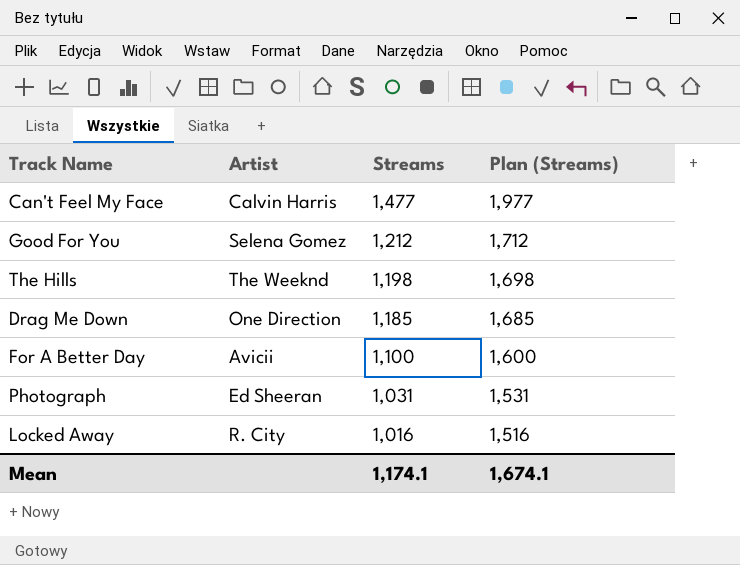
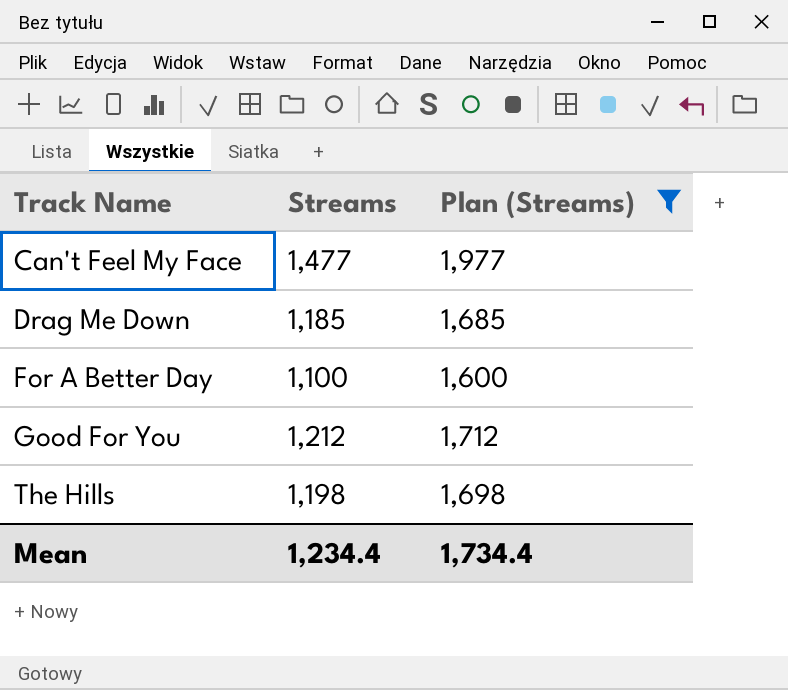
filter: none -> Plan (Streams) >= 1,600
row order: Streams descending -> Track Name ascending
column Artist | position: 2 -> none
Mean | Streams: 1,174.1 -> 1,234.4
Mean | Plan (Streams): 1,674.1 -> 1,734.4

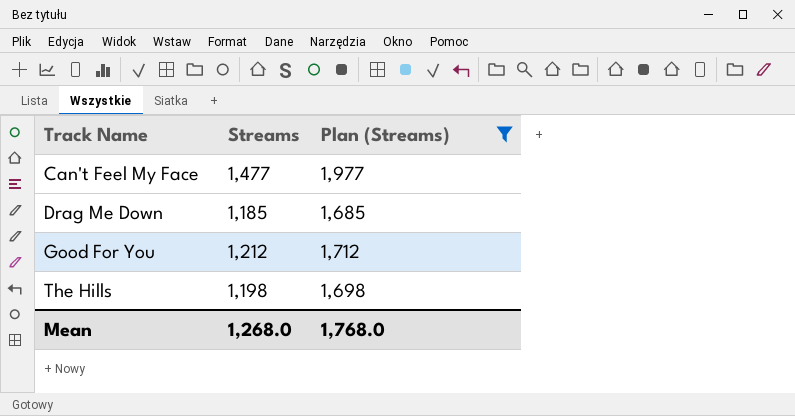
row For A Better Day: 1,100 | 1,600 -> none
Mean | Streams: 1,234.4 -> 1,268.0
Mean | Plan (Streams): 1,734.4 -> 1,768.0

